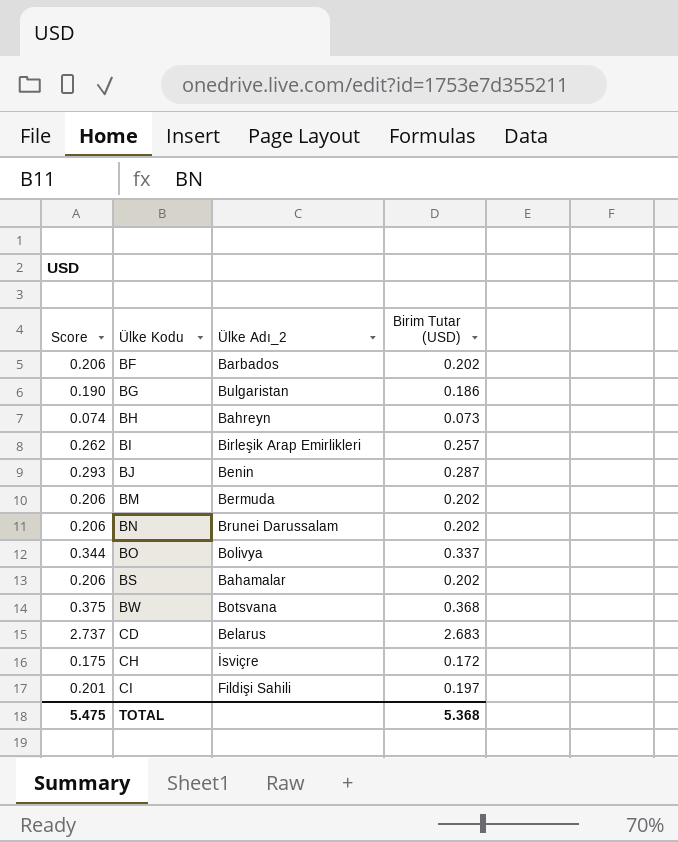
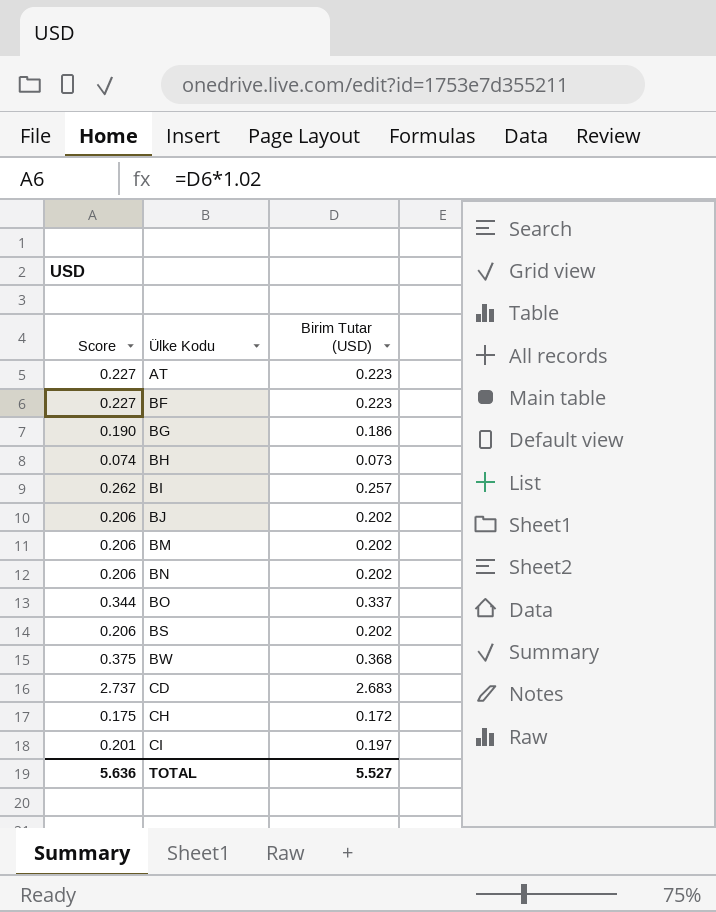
column Ülke Adı_2 | position: 3 -> none
row AT: none -> 0.227 | 0.223
BF | Score: 0.206 -> 0.227
BF | Birim Tutar (USD): 0.202 -> 0.223
BJ | Score: 0.293 -> 0.206
BJ | Birim Tutar (USD): 0.287 -> 0.202
TOTAL | Score: 5.475 -> 5.636
TOTAL | Birim Tutar (USD): 5.368 -> 5.527

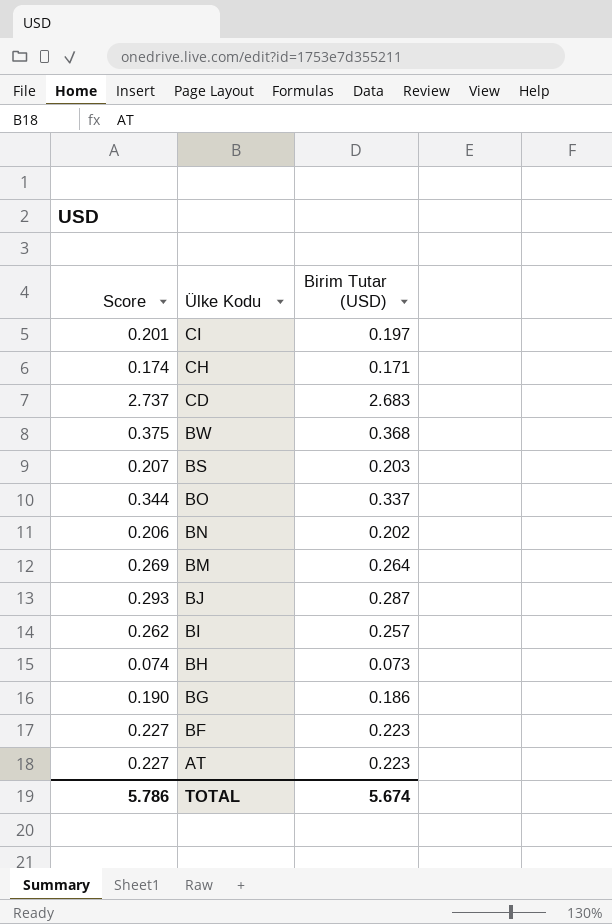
row order: Ülke Kodu ascending -> Ülke Kodu descending
CH | Score: 0.175 -> 0.174
CH | Birim Tutar (USD): 0.172 -> 0.171
BS | Score: 0.206 -> 0.207
BS | Birim Tutar (USD): 0.202 -> 0.203
BM | Score: 0.206 -> 0.269
BM | Birim Tutar (USD): 0.202 -> 0.264
BJ | Score: 0.206 -> 0.293
BJ | Birim Tutar (USD): 0.202 -> 0.287
TOTAL | Score: 5.636 -> 5.786
TOTAL | Birim Tutar (USD): 5.527 -> 5.674

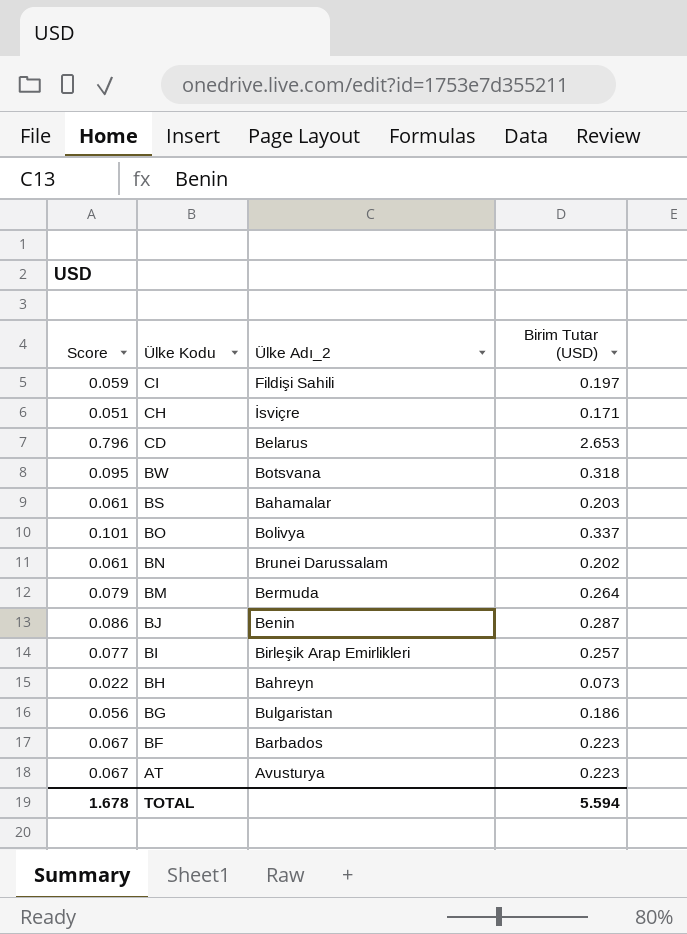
column Score | formula: [Birim Tutar (USD)] * 1.02 -> [Birim Tutar (USD)] * 0.3
column Ülke Adı_2 | position: none -> 3
CD | Birim Tutar (USD): 2.683 -> 2.653
BW | Birim Tutar (USD): 0.368 -> 0.318
TOTAL | Score: 5.786 -> 1.678
TOTAL | Birim Tutar (USD): 5.674 -> 5.594

